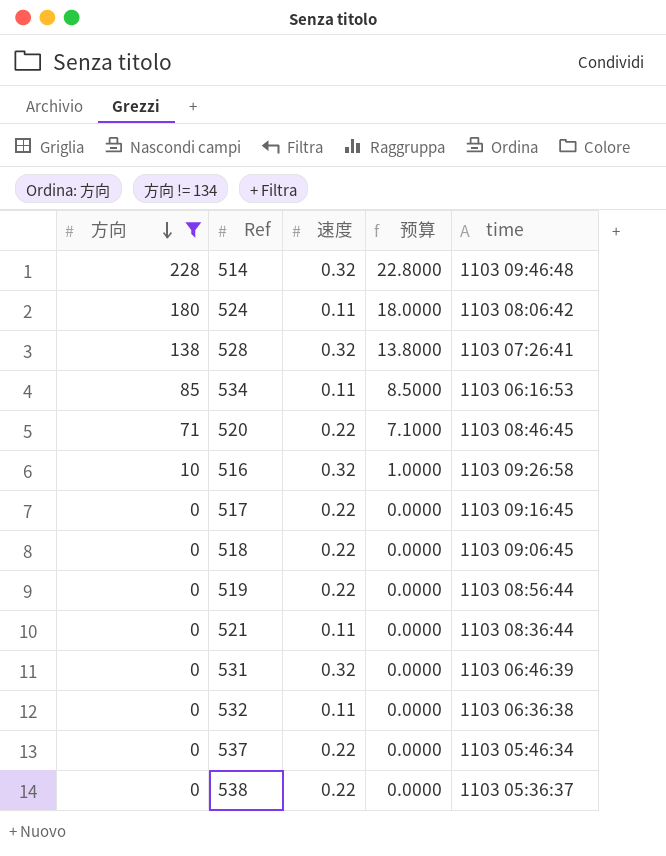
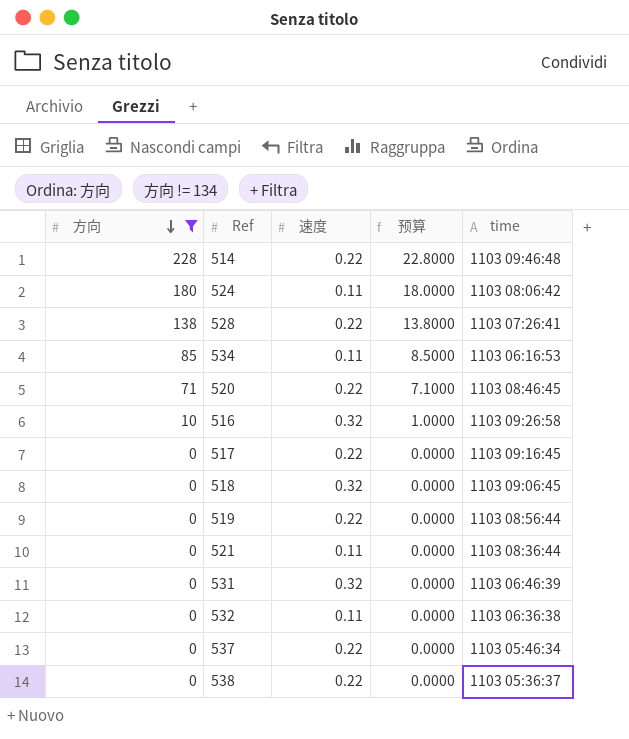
514 | 速度: 0.32 -> 0.22
528 | 速度: 0.32 -> 0.22
518 | 速度: 0.22 -> 0.32

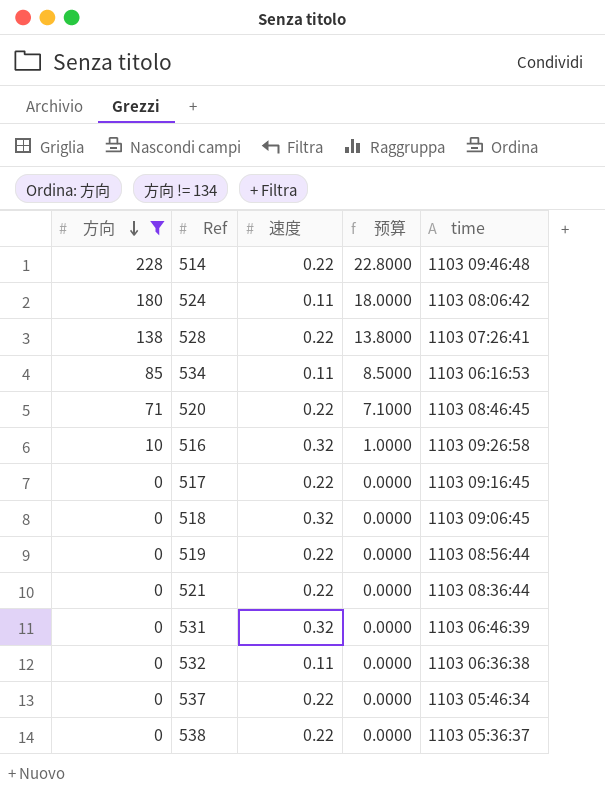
521 | 速度: 0.11 -> 0.22

